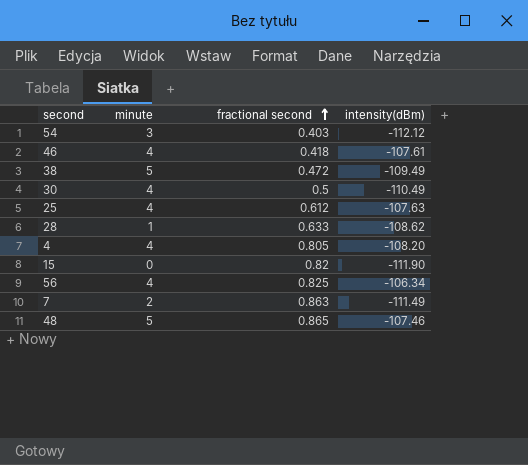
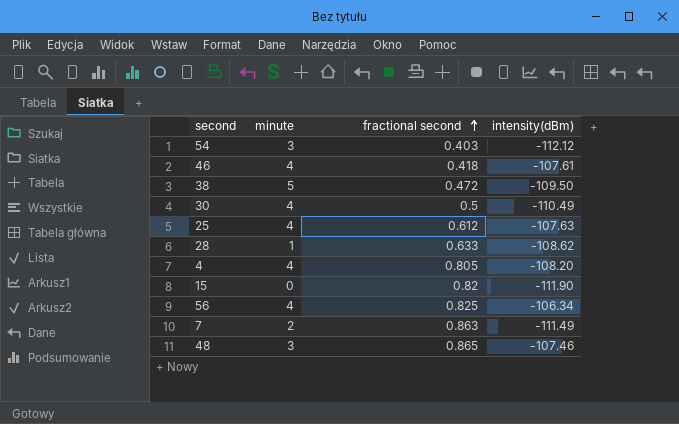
38 | intensity(dBm): -109.49 -> -109.50
48 | minute: 5 -> 3

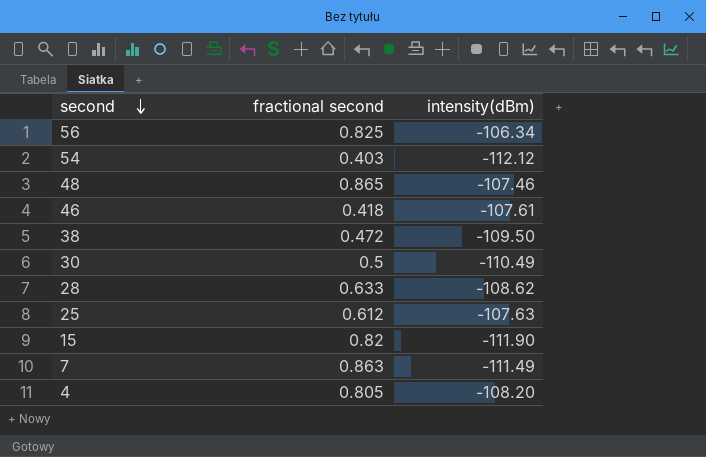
row order: fractional second ascending -> second descending
column minute | position: 2 -> none

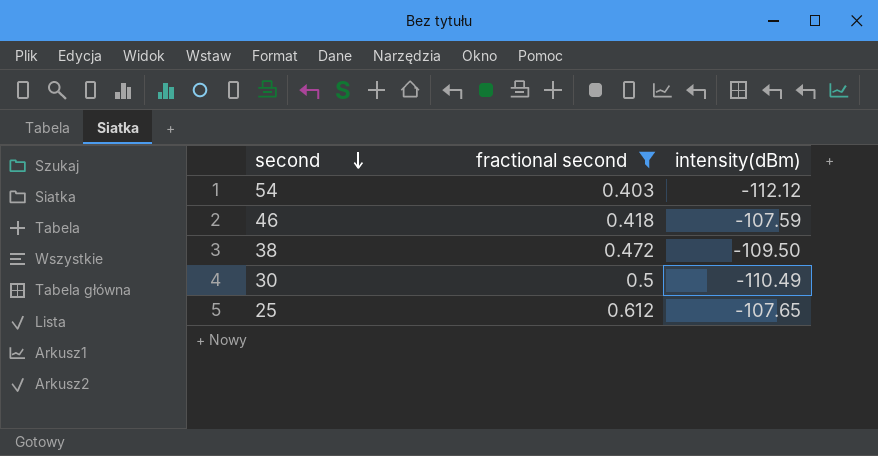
filter: none -> fractional second <= 0.612
46 | intensity(dBm): -107.61 -> -107.59
25 | intensity(dBm): -107.63 -> -107.65

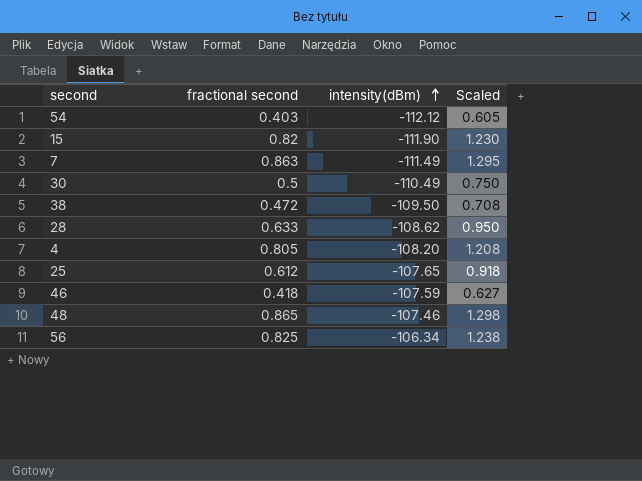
filter: fractional second <= 0.612 -> none
row order: second descending -> intensity(dBm) ascending
column Scaled | formula: none -> [fractional second] * 1.5

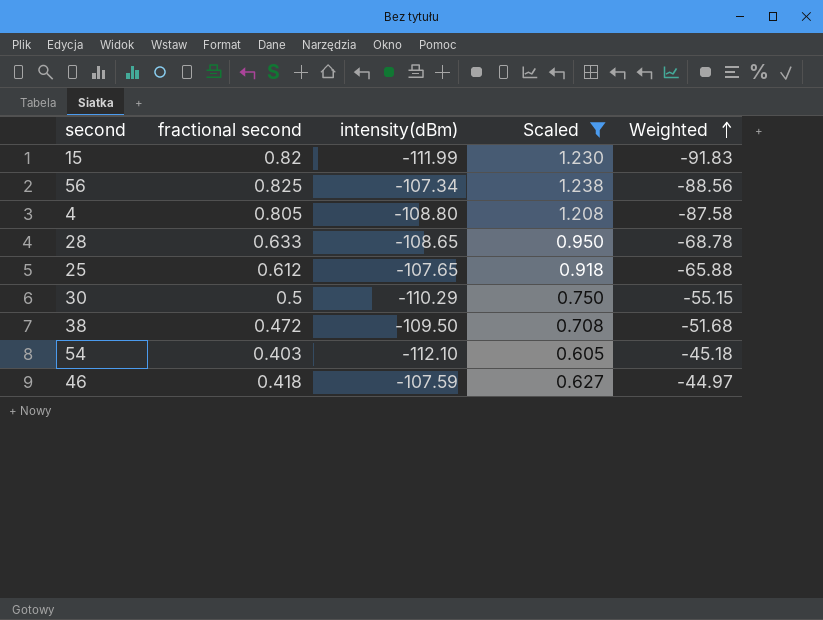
filter: none -> Scaled <= 1.238
row order: intensity(dBm) ascending -> Weighted ascending
column Weighted | formula: none -> [fractional second] * [intensity(dBm)]
15 | intensity(dBm): -111.90 -> -111.99
56 | intensity(dBm): -106.34 -> -107.34
4 | intensity(dBm): -108.20 -> -108.80
28 | intensity(dBm): -108.62 -> -108.65
30 | intensity(dBm): -110.49 -> -110.29
54 | intensity(dBm): -112.12 -> -112.10

